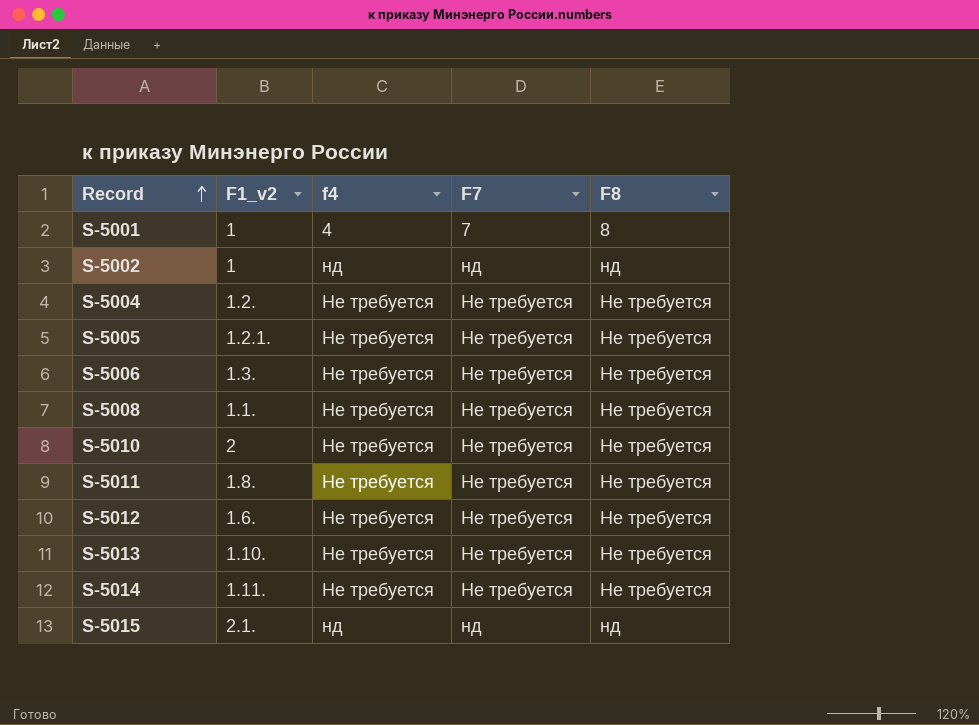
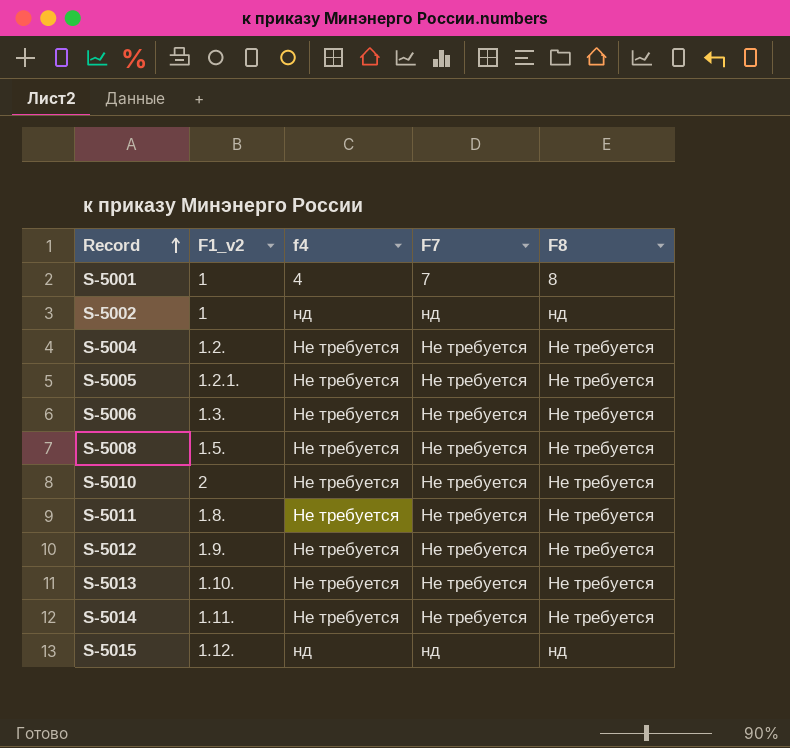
S-5008 | F1_v2: 1.1. -> 1.5.
S-5012 | F1_v2: 1.6. -> 1.9.
S-5015 | F1_v2: 2.1. -> 1.12.

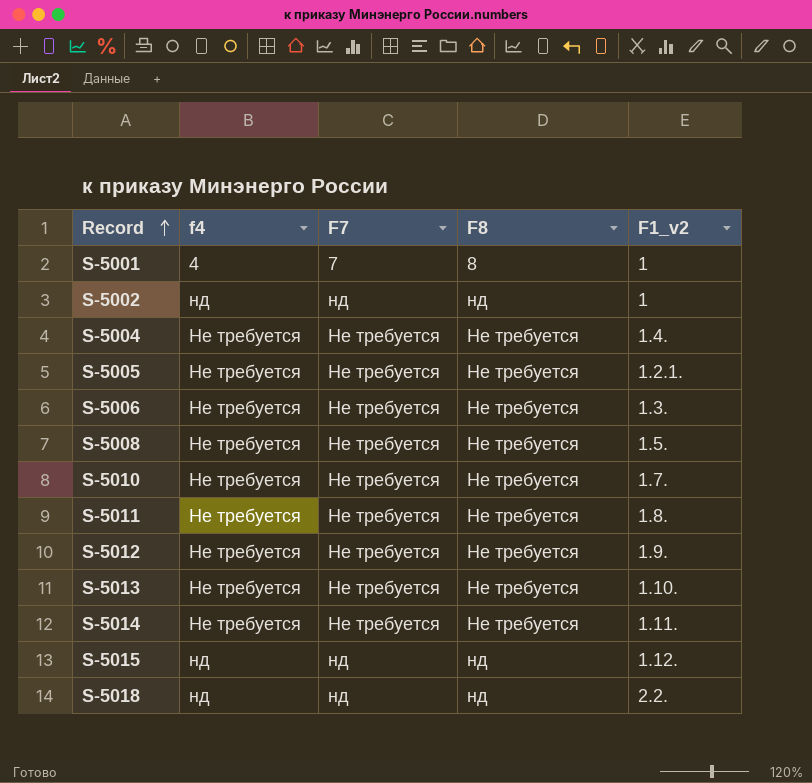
column F1_v2 | position: 2 -> 5
S-5004 | F1_v2: 1.2. -> 1.4.
S-5010 | F1_v2: 2 -> 1.7.
row S-5018: none -> нд | нд | нд | 2.2.

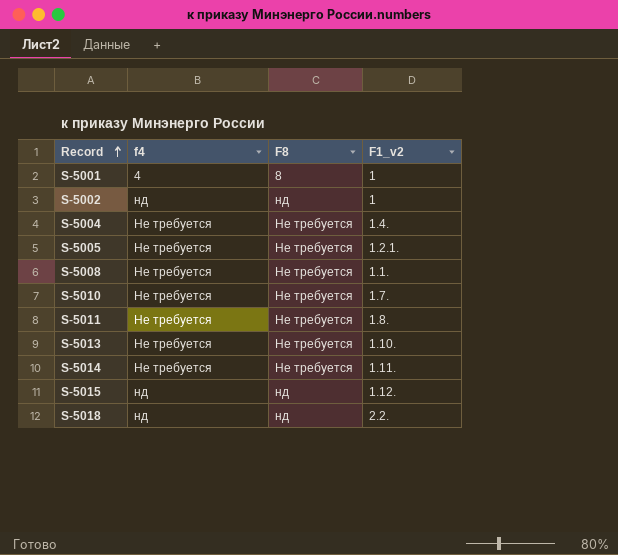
column F7 | position: 3 -> none
row S-5006: Не требуется | Не требуется | Не требуется | 1.3. -> none
row S-5012: Не требуется | Не требуется | Не требуется | 1.9. -> none
S-5008 | F1_v2: 1.5. -> 1.1.

